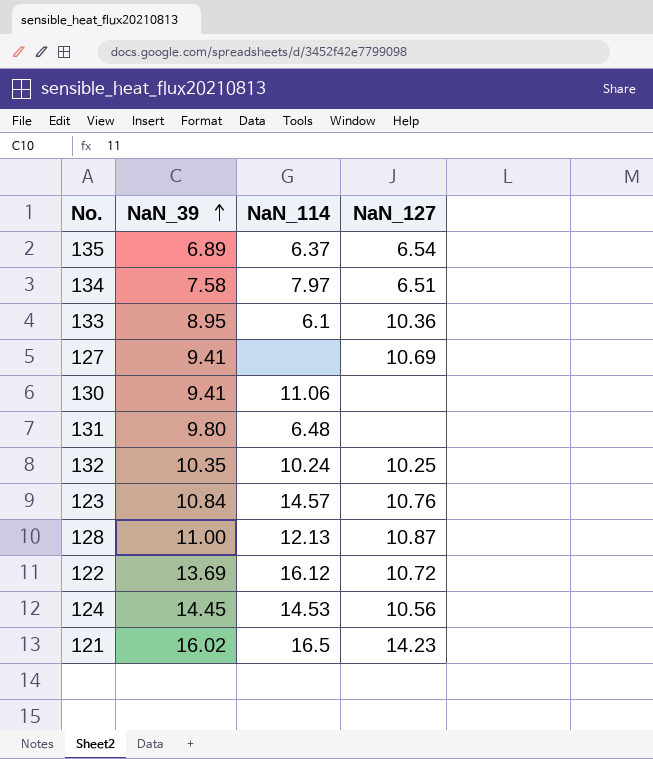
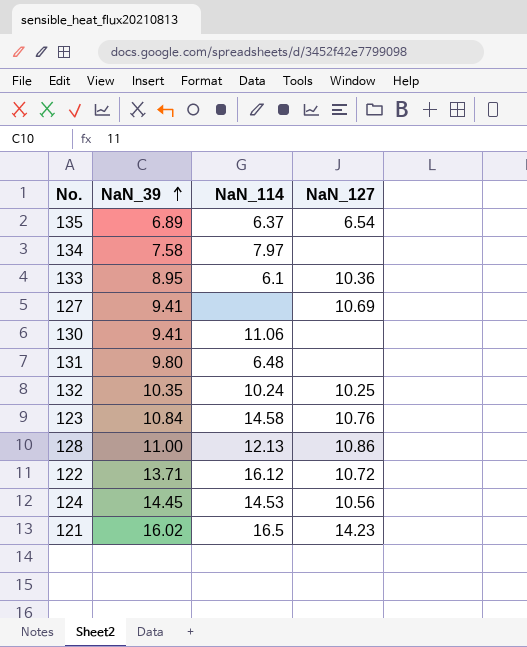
134 | NaN_127: 6.51 -> none
123 | NaN_114: 14.57 -> 14.58
128 | NaN_127: 10.87 -> 10.86
122 | NaN_39: 13.69 -> 13.71

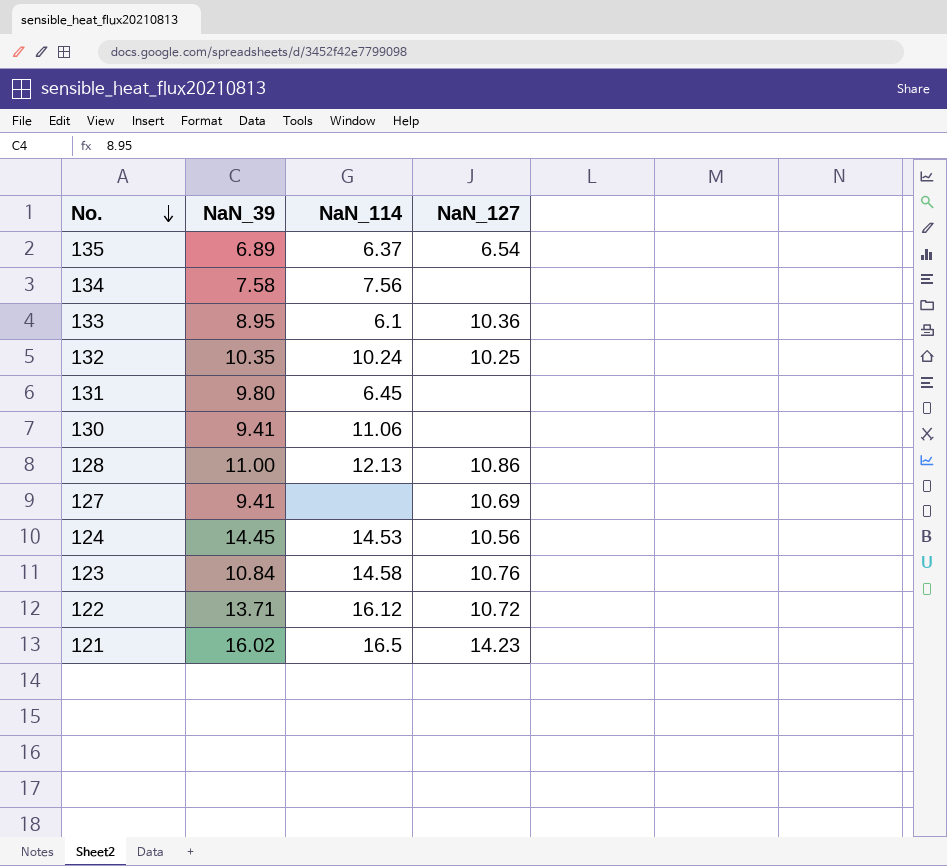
row order: NaN_39 ascending -> No. descending
134 | NaN_114: 7.97 -> 7.56
131 | NaN_114: 6.48 -> 6.45

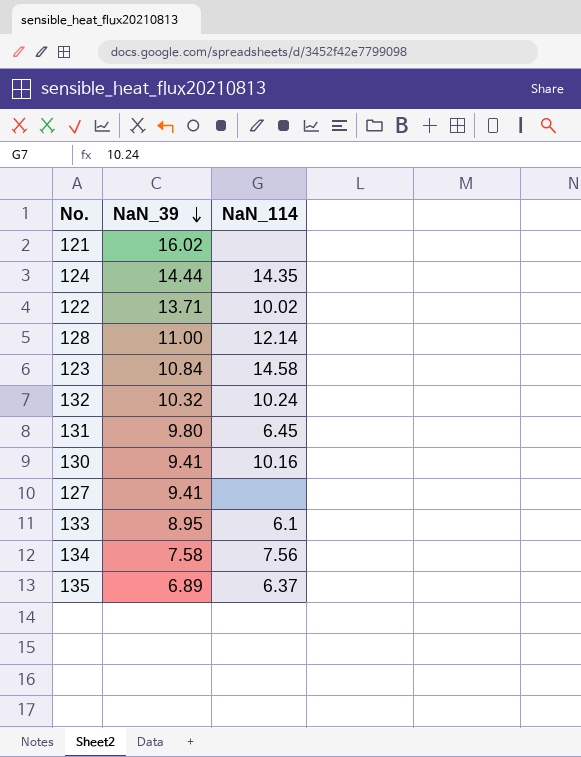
row order: No. descending -> NaN_39 descending
column NaN_127 | position: 4 -> none
121 | NaN_114: 16.5 -> none
124 | NaN_39: 14.45 -> 14.44
124 | NaN_114: 14.53 -> 14.35
122 | NaN_114: 16.12 -> 10.02
128 | NaN_114: 12.13 -> 12.14
132 | NaN_39: 10.35 -> 10.32
130 | NaN_114: 11.06 -> 10.16

